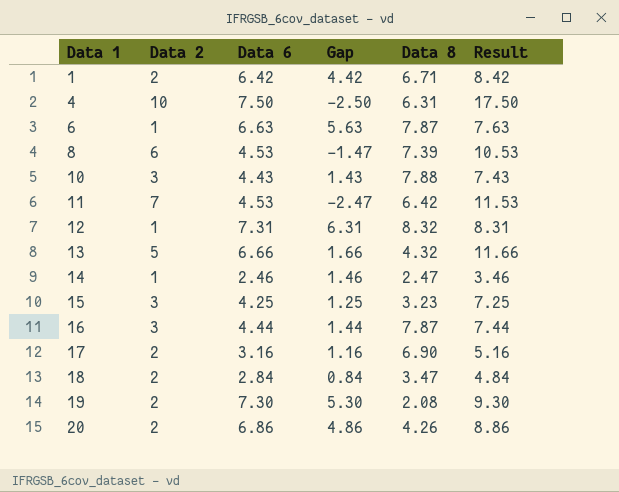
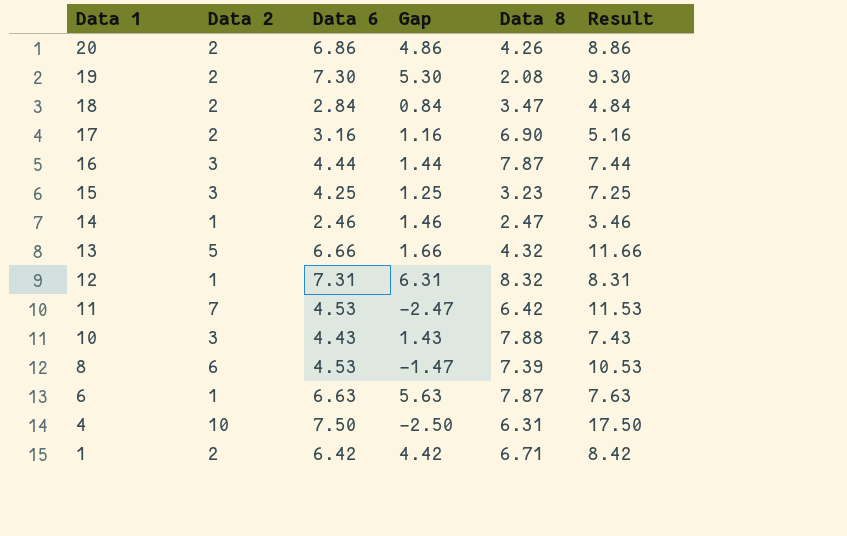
row order: Data 1 ascending -> Data 1 descending

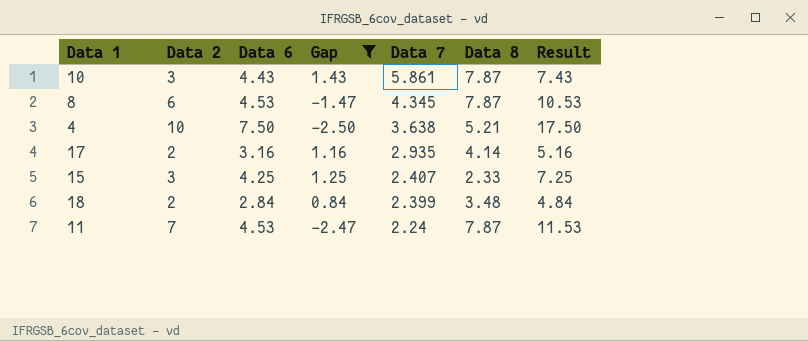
filter: none -> Gap <= 1.43
row order: Data 1 descending -> Data 7 descending
column Data 7 | position: none -> 5
10 | Data 8: 7.88 -> 7.87
8 | Data 8: 7.39 -> 7.87
4 | Data 8: 6.31 -> 5.21
17 | Data 8: 6.90 -> 4.14
15 | Data 8: 3.23 -> 2.33
18 | Data 8: 3.47 -> 3.48
11 | Data 8: 6.42 -> 7.87

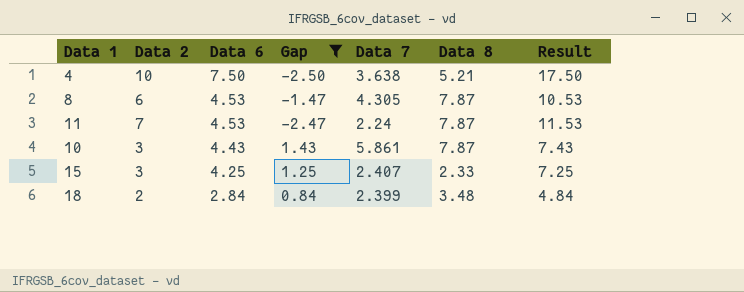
row order: Data 7 descending -> Data 6 descending
row 17: 2 | 3.16 | 1.16 | 2.935 | 4.14 | 5.16 -> none
8 | Data 7: 4.345 -> 4.305

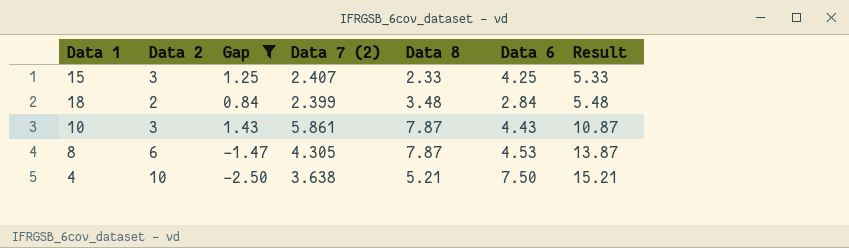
row order: Data 6 descending -> Result ascending
column name: Data 7 -> Data 7 (2)
column Data 6 | position: 3 -> 6
column Result | formula: [Data 2] + [Data 6] -> [Data 2] + [Data 8]
row 11: 7 | 4.53 | -2.47 | 2.24 | 7.87 | 11.53 -> none

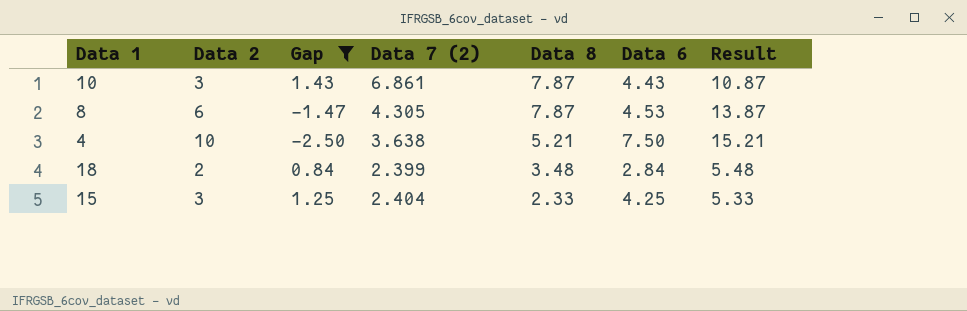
row order: Result ascending -> Data 8 descending
10 | Data 7 (2): 5.861 -> 6.861
15 | Data 7 (2): 2.407 -> 2.404

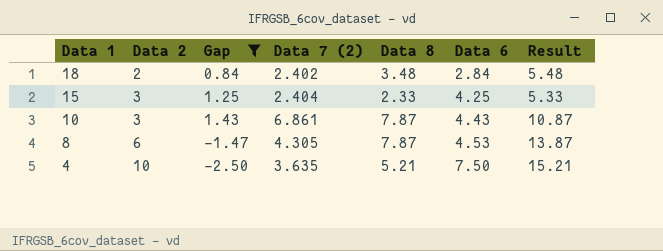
row order: Data 8 descending -> Data 1 descending
18 | Data 7 (2): 2.399 -> 2.402
4 | Data 7 (2): 3.638 -> 3.635

